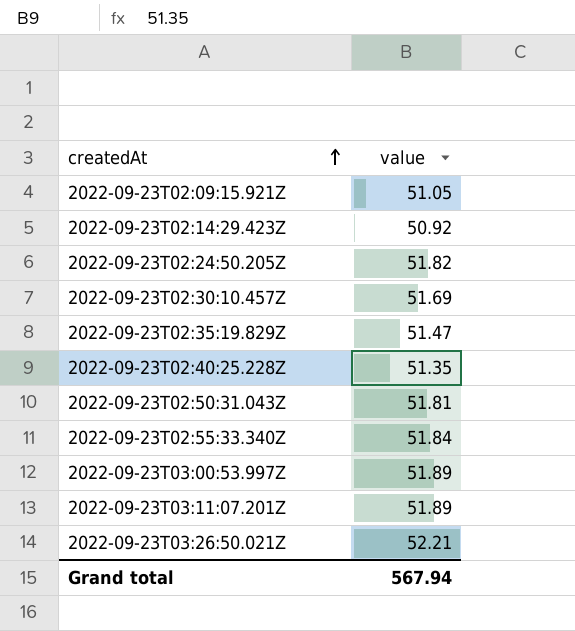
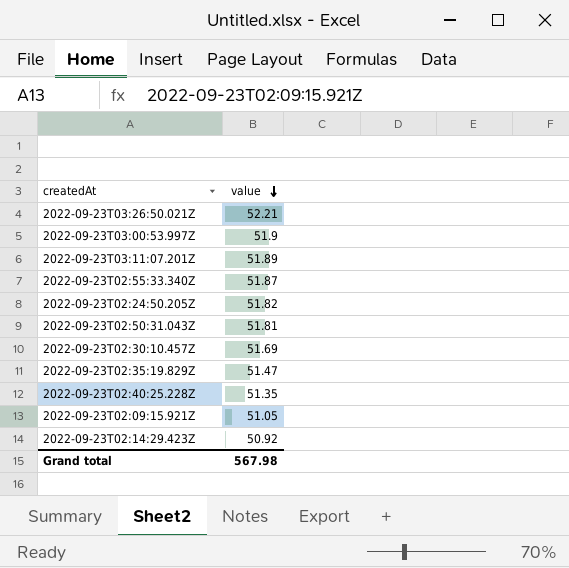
row order: createdAt ascending -> value descending
2022-09-23T03:00:53.997Z | value: 51.89 -> 51.9
2022-09-23T02:55:33.340Z | value: 51.84 -> 51.87
Grand total | value: 567.94 -> 567.98

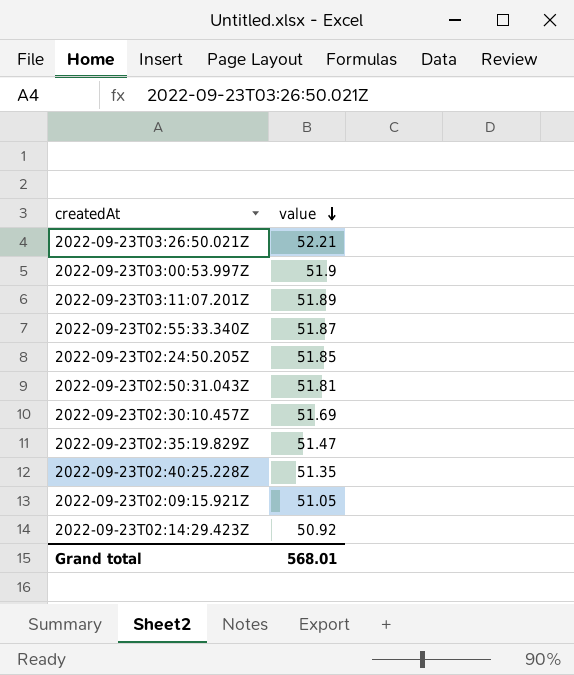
2022-09-23T02:24:50.205Z | value: 51.82 -> 51.85
Grand total | value: 567.98 -> 568.01

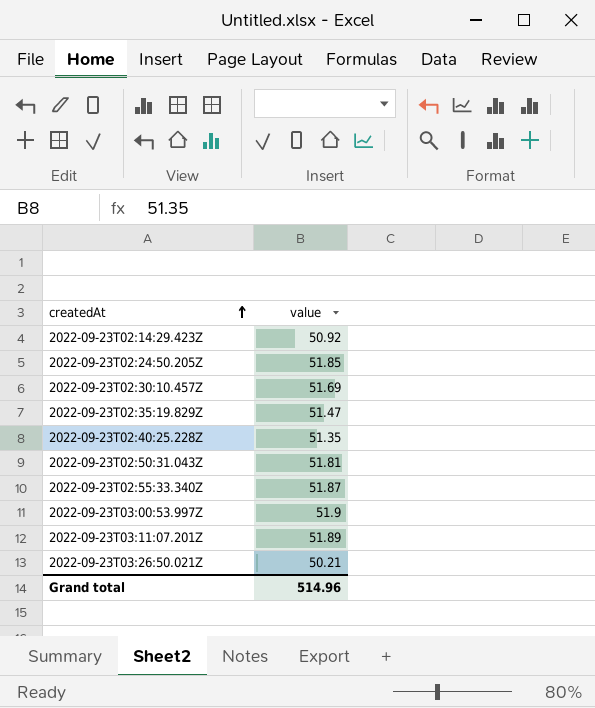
row order: value descending -> createdAt ascending
row 2022-09-23T02:09:15.921Z: 51.05 -> none
2022-09-23T03:26:50.021Z | value: 52.21 -> 50.21
Grand total | value: 568.01 -> 514.96

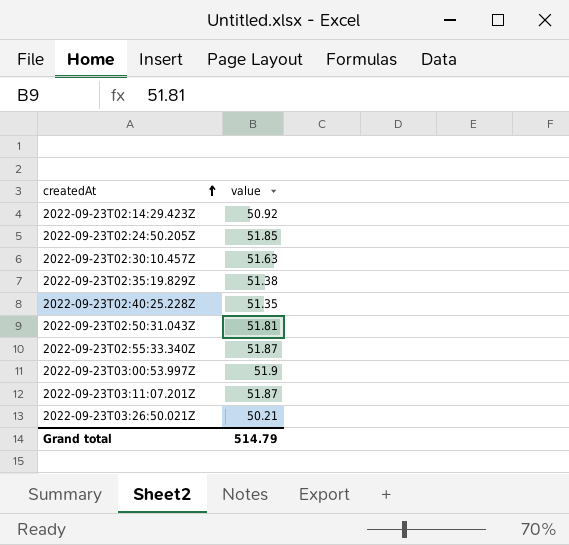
2022-09-23T02:30:10.457Z | value: 51.69 -> 51.63
2022-09-23T02:35:19.829Z | value: 51.47 -> 51.38
2022-09-23T03:11:07.201Z | value: 51.89 -> 51.87
Grand total | value: 514.96 -> 514.79

